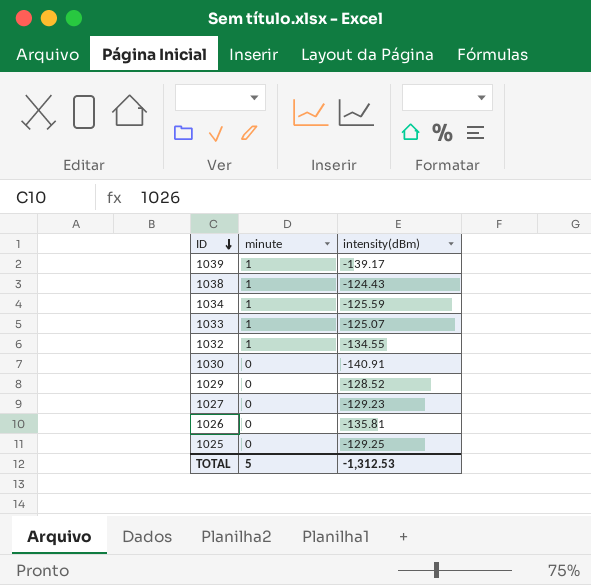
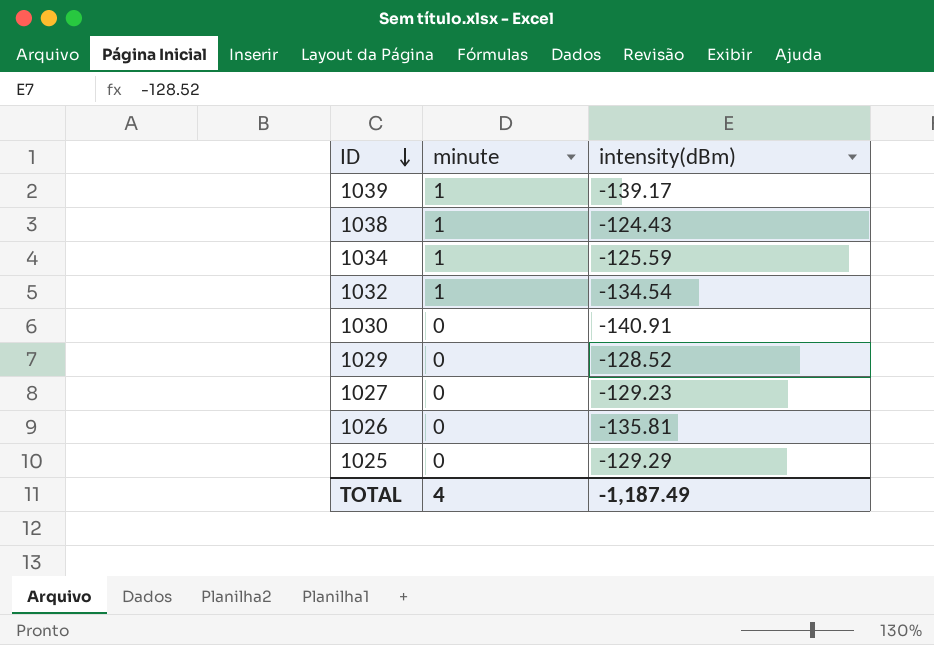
row 1033: 1 | -125.07 -> none
1032 | intensity(dBm): -134.55 -> -134.54
1025 | intensity(dBm): -129.25 -> -129.29
TOTAL | minute: 5 -> 4
TOTAL | intensity(dBm): -1,312.53 -> -1,187.49

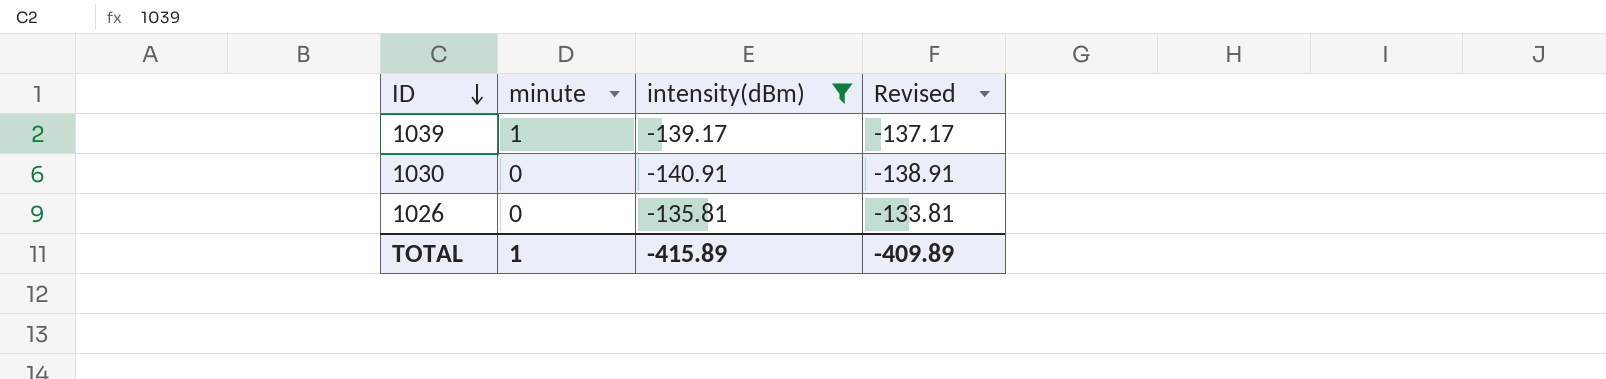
filter: none -> intensity(dBm) <= -135.81
column Revised | formula: none -> [intensity(dBm)] + 2
TOTAL | minute: 4 -> 1
TOTAL | intensity(dBm): -1,187.49 -> -415.89

